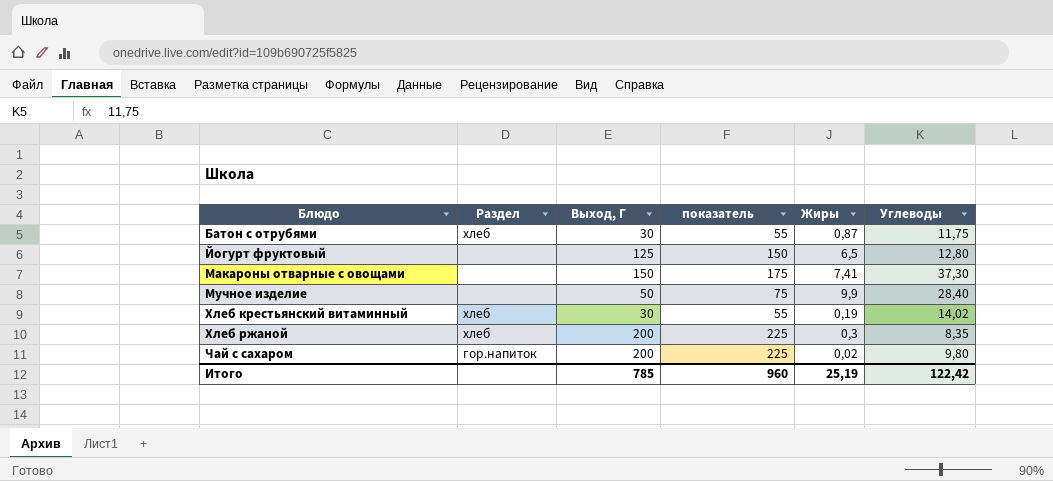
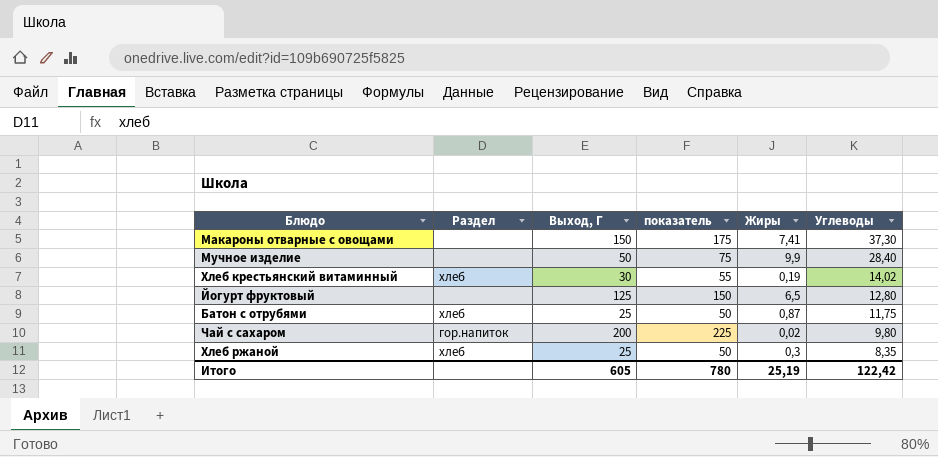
row order: Блюдо ascending -> Углеводы descending
Батон с отрубями | Выход, Г: 30 -> 25
Батон с отрубями | показатель: 55 -> 50
Хлеб ржаной | Выход, Г: 200 -> 25
Хлеб ржаной | показатель: 225 -> 50
Итого | Выход, Г: 785 -> 605
Итого | показатель: 960 -> 780

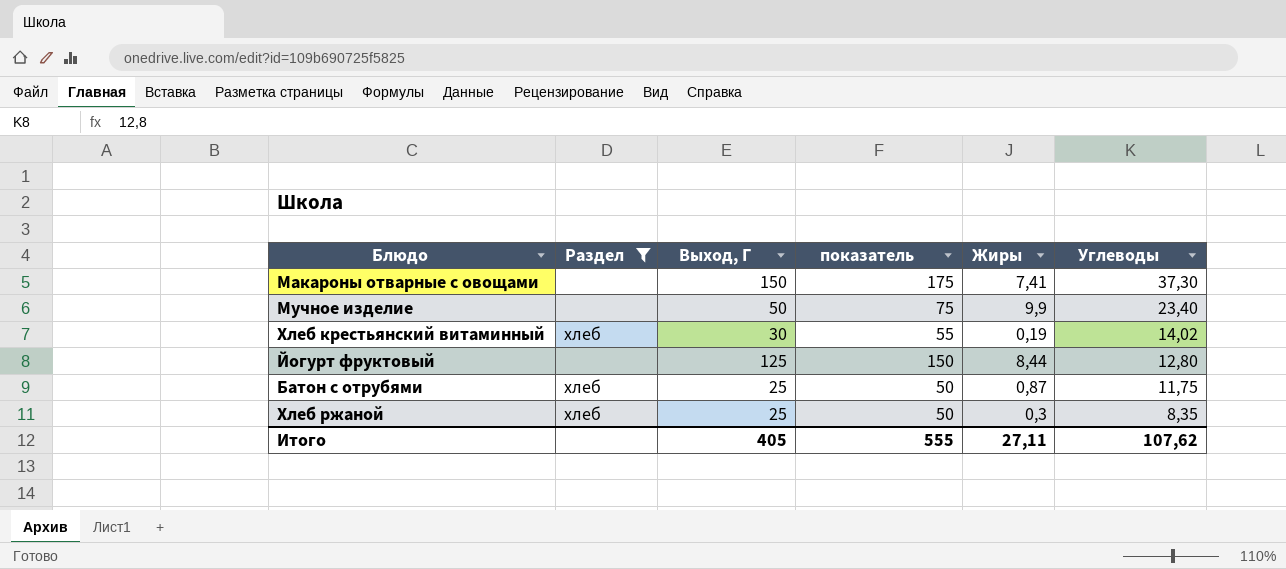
filter: none -> Раздел != гор.напиток
Мучное изделие | Углеводы: 28,40 -> 23,40
Йогурт фруктовый | Жиры: 6,5 -> 8,44
Итого | Выход, Г: 605 -> 405
Итого | показатель: 780 -> 555
Итого | Жиры: 25,19 -> 27,11
Итого | Углеводы: 122,42 -> 107,62

